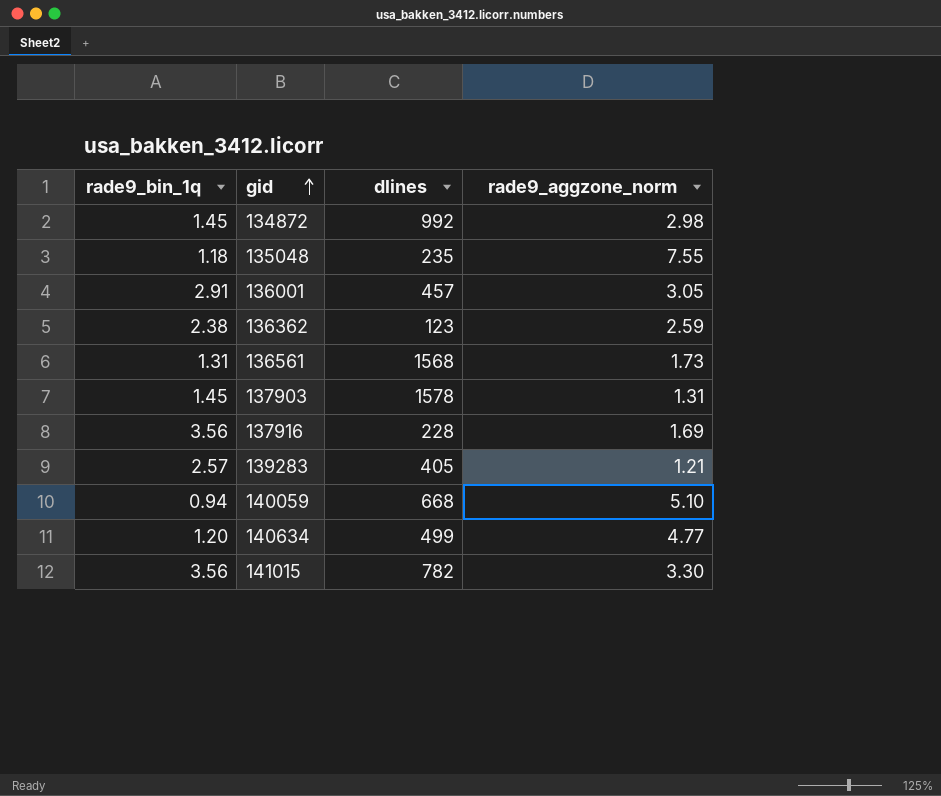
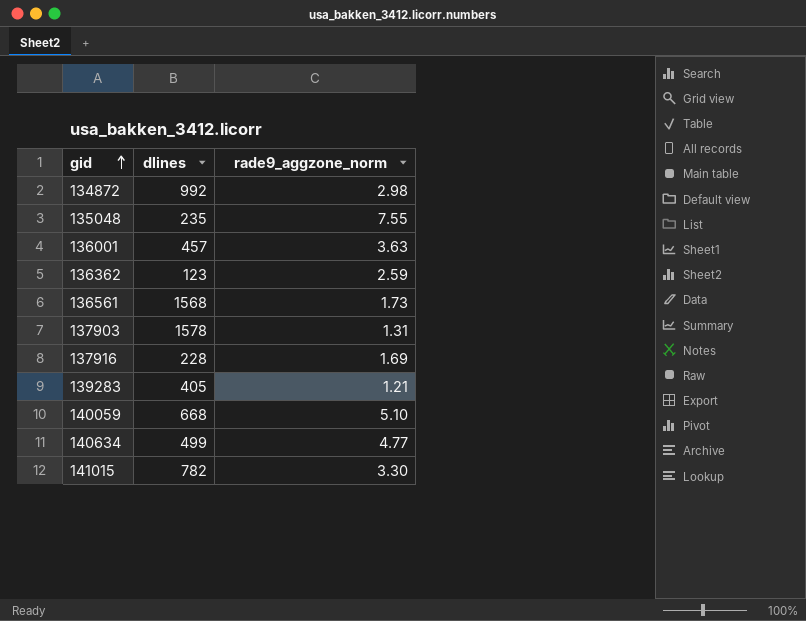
column rade9_bin_1q | position: 1 -> none
136001 | rade9_aggzone_norm: 3.05 -> 3.63

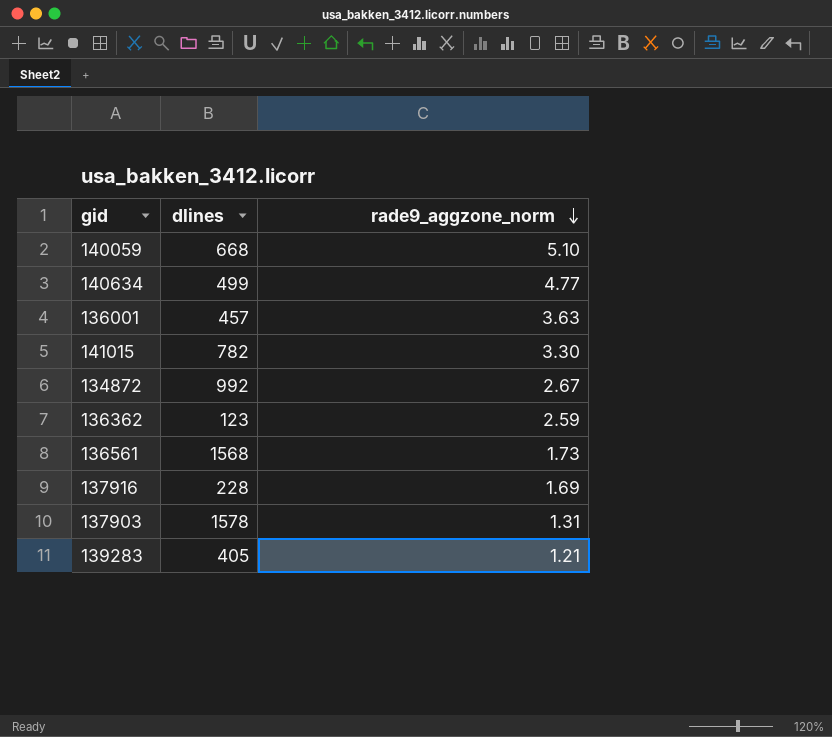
row order: gid ascending -> rade9_aggzone_norm descending
row 135048: 235 | 7.55 -> none
134872 | rade9_aggzone_norm: 2.98 -> 2.67

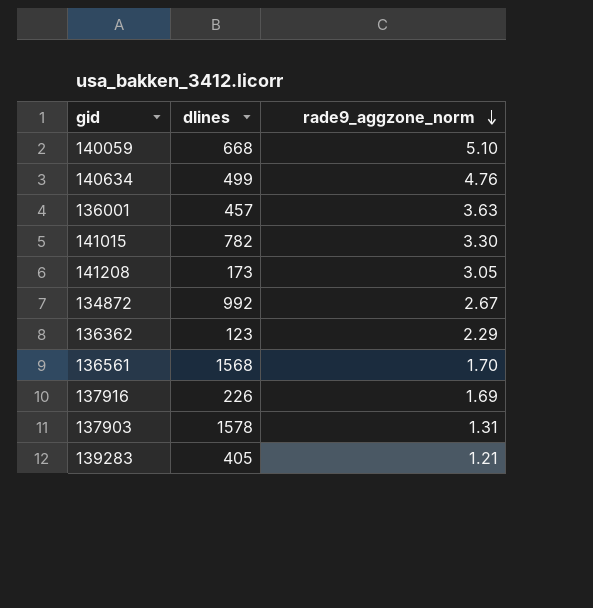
140634 | rade9_aggzone_norm: 4.77 -> 4.76
row 141208: none -> 173 | 3.05
136362 | rade9_aggzone_norm: 2.59 -> 2.29
136561 | rade9_aggzone_norm: 1.73 -> 1.70
137916 | dlines: 228 -> 226

